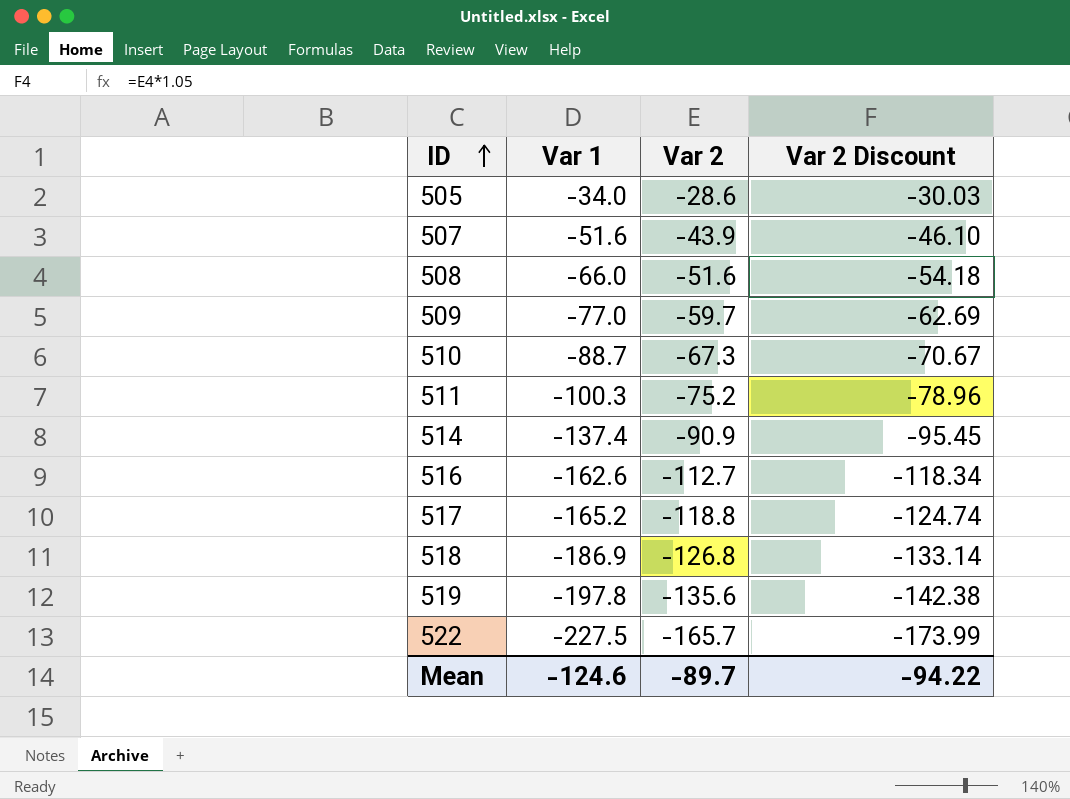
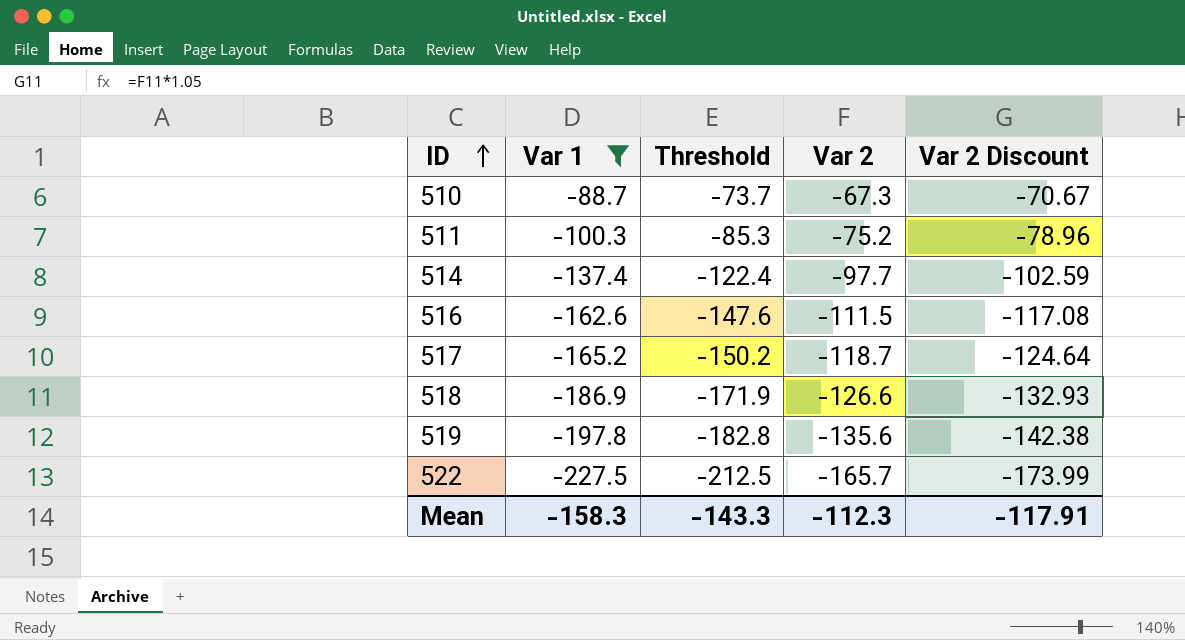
filter: none -> Var 1 <= -88.7
column Threshold | formula: none -> [Var 1] + 15
514 | Var 2: -90.9 -> -97.7
514 | Var 2 Discount: -95.45 -> -102.59
516 | Var 2: -112.7 -> -111.5
516 | Var 2 Discount: -118.34 -> -117.08
517 | Var 2: -118.8 -> -118.7
517 | Var 2 Discount: -124.74 -> -124.64
518 | Var 2: -126.8 -> -126.6
518 | Var 2 Discount: -133.14 -> -132.93
Mean | Var 1: -124.6 -> -158.3
Mean | Var 2: -89.7 -> -112.3
Mean | Var 2 Discount: -94.22 -> -117.91

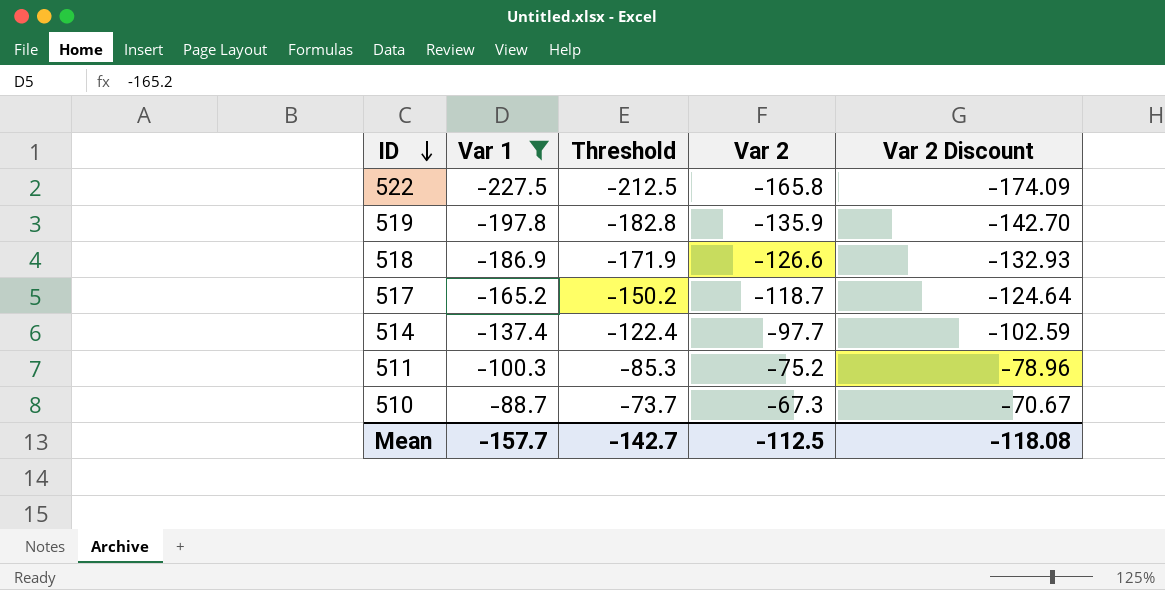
row order: ID ascending -> ID descending
row 516: -162.6 | -147.6 | -111.5 | -117.08 -> none
522 | Var 2: -165.7 -> -165.8
522 | Var 2 Discount: -173.99 -> -174.09
519 | Var 2: -135.6 -> -135.9
519 | Var 2 Discount: -142.38 -> -142.70
Mean | Var 1: -158.3 -> -157.7
Mean | Threshold: -143.3 -> -142.7
Mean | Var 2: -112.3 -> -112.5
Mean | Var 2 Discount: -117.91 -> -118.08

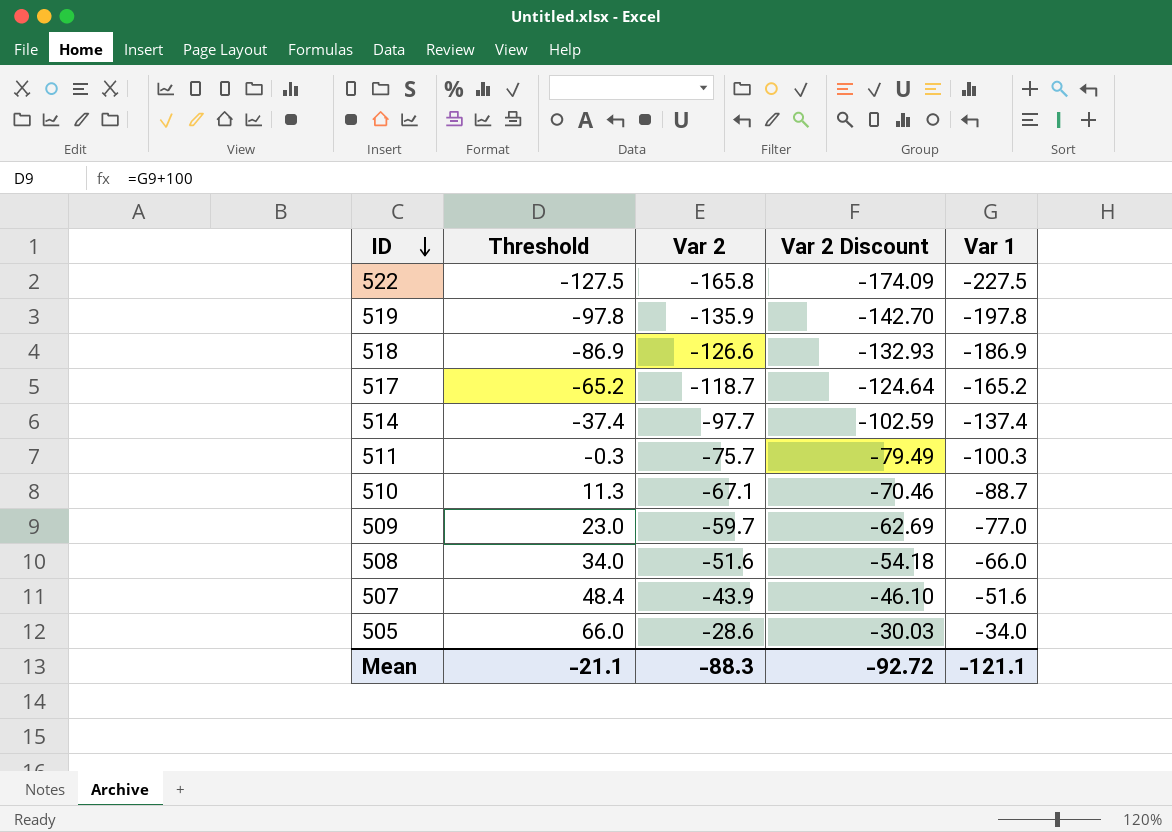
filter: Var 1 <= -88.7 -> none
column Threshold | formula: [Var 1] + 15 -> [Var 1] + 100
column Var 1 | position: 2 -> 5
511 | Var 2: -75.2 -> -75.7
511 | Var 2 Discount: -78.96 -> -79.49
510 | Var 2: -67.3 -> -67.1
510 | Var 2 Discount: -70.67 -> -70.46
Mean | Threshold: -142.7 -> -21.1
Mean | Var 2: -112.5 -> -88.3
Mean | Var 2 Discount: -118.08 -> -92.72
Mean | Var 1: -157.7 -> -121.1

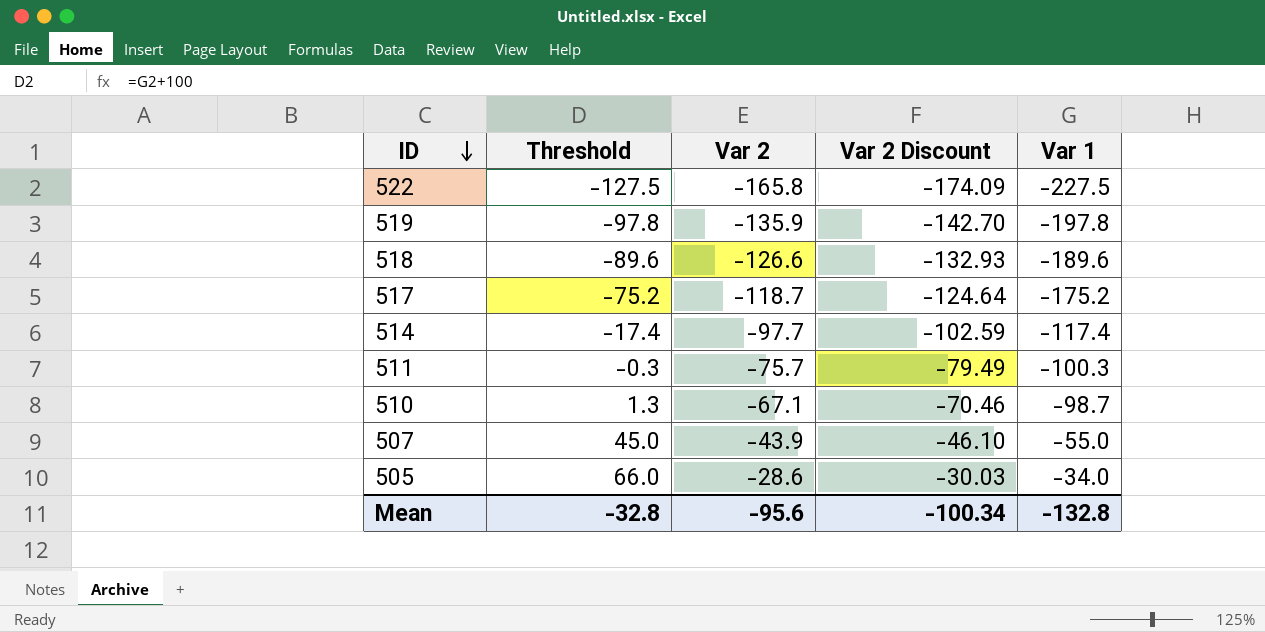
row 509: 23.0 | -59.7 | -62.69 | -77.0 -> none
row 508: 34.0 | -51.6 | -54.18 | -66.0 -> none
518 | Threshold: -86.9 -> -89.6
518 | Var 1: -186.9 -> -189.6
517 | Threshold: -65.2 -> -75.2
517 | Var 1: -165.2 -> -175.2
514 | Threshold: -37.4 -> -17.4
514 | Var 1: -137.4 -> -117.4
510 | Threshold: 11.3 -> 1.3
510 | Var 1: -88.7 -> -98.7
507 | Threshold: 48.4 -> 45.0
507 | Var 1: -51.6 -> -55.0
Mean | Threshold: -21.1 -> -32.8
Mean | Var 2: -88.3 -> -95.6
Mean | Var 2 Discount: -92.72 -> -100.34
Mean | Var 1: -121.1 -> -132.8

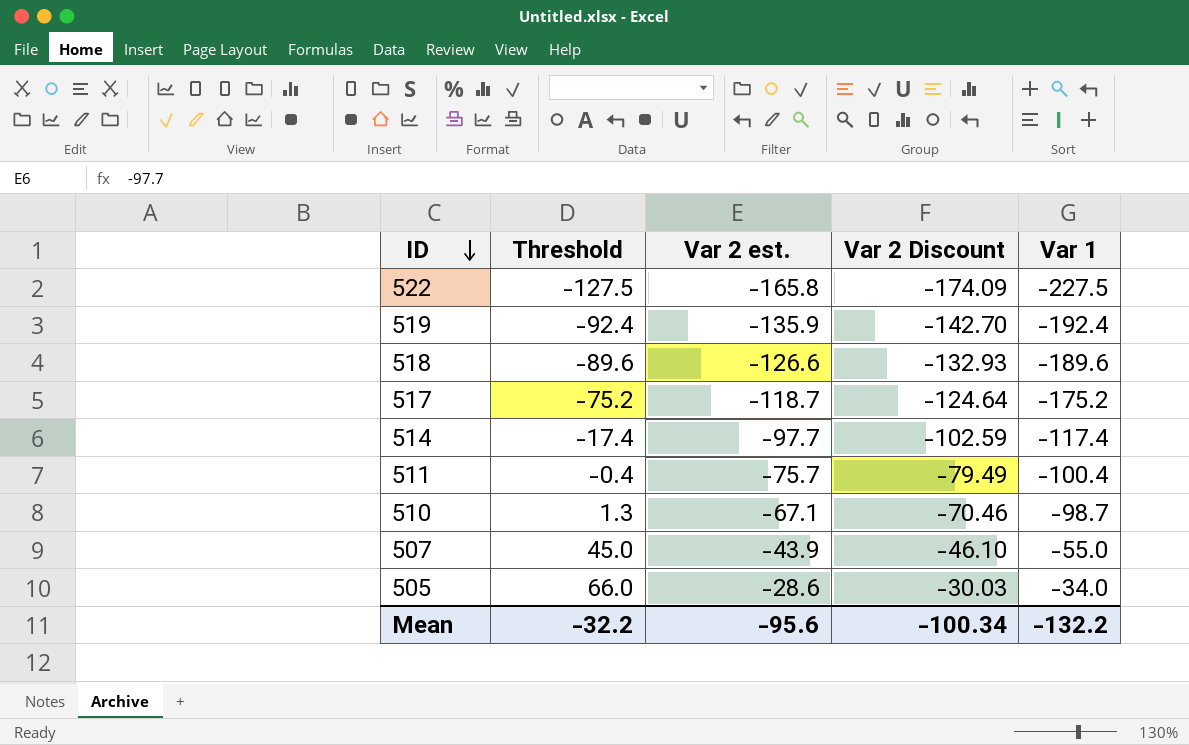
column name: Var 2 -> Var 2 est.
519 | Threshold: -97.8 -> -92.4
519 | Var 1: -197.8 -> -192.4
511 | Threshold: -0.3 -> -0.4
511 | Var 1: -100.3 -> -100.4
Mean | Threshold: -32.8 -> -32.2
Mean | Var 1: -132.8 -> -132.2

